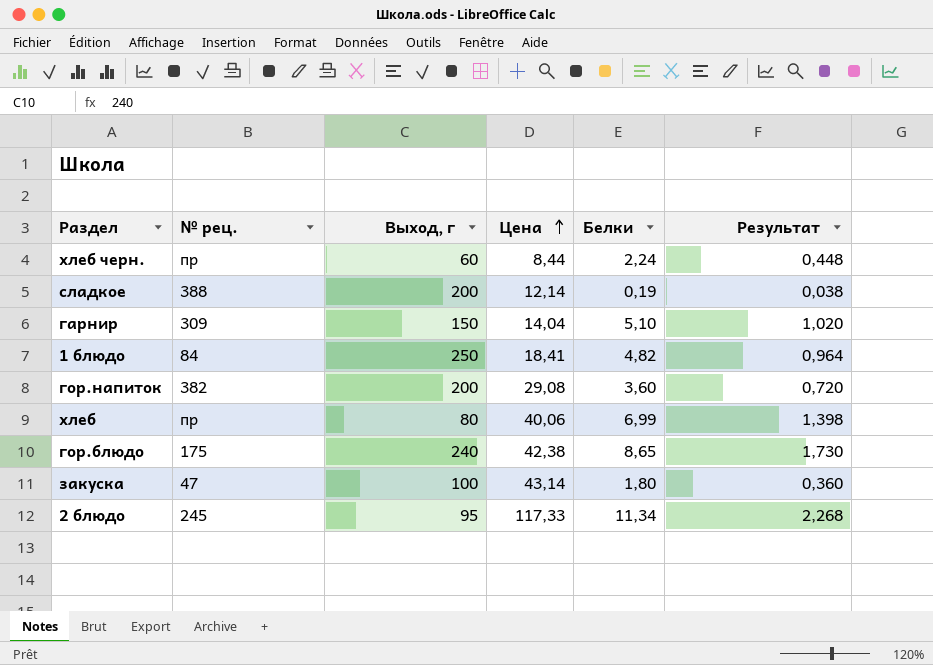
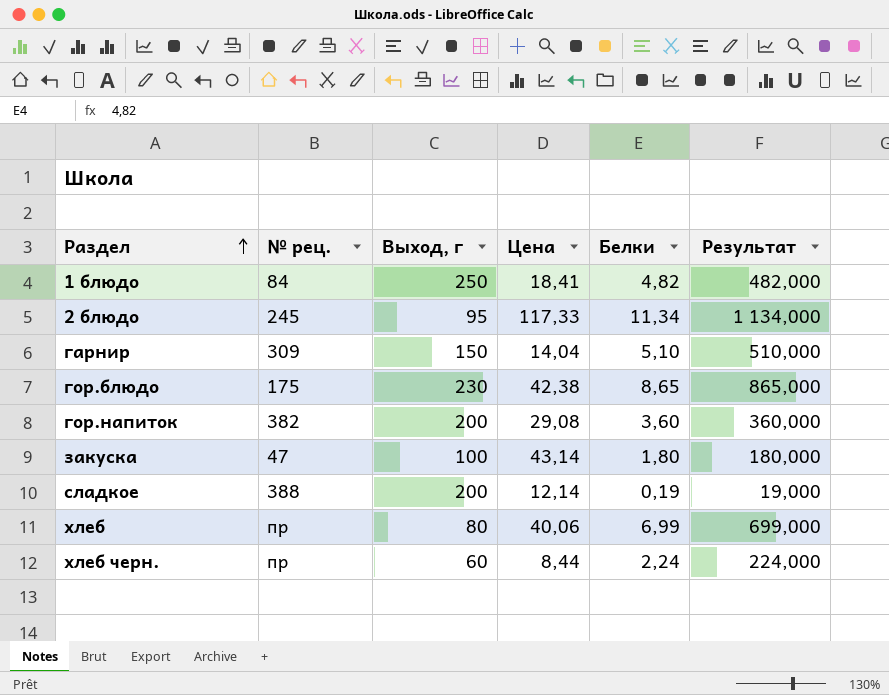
row order: Цена ascending -> Раздел ascending
column Результат | formula: [Белки] * 0,2 -> [Белки] * 100
гор.блюдо | Выход, г: 240 -> 230

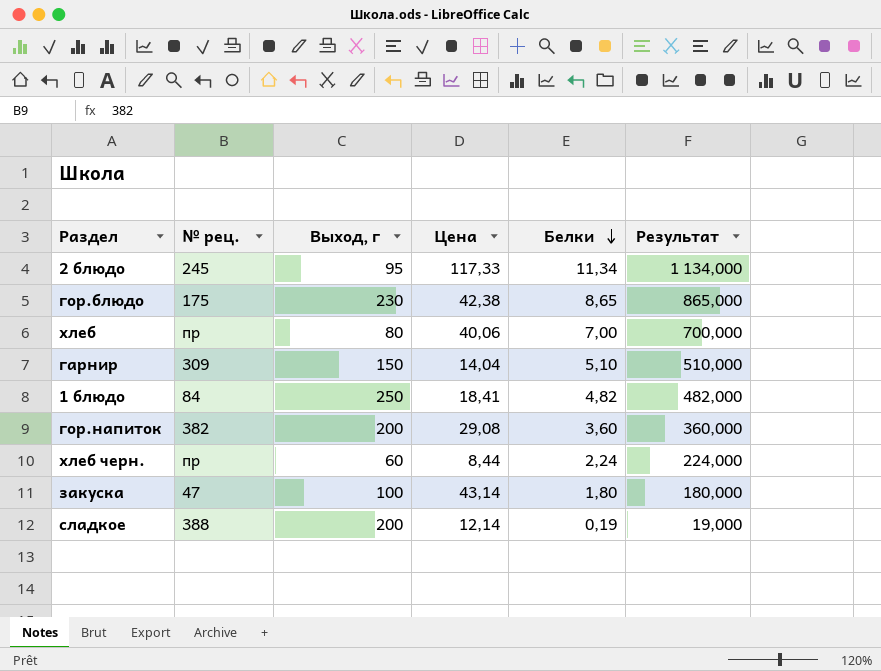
row order: Раздел ascending -> Белки descending
хлеб | Белки: 6,99 -> 7,00
хлеб | Результат: 699,000 -> 700,000

